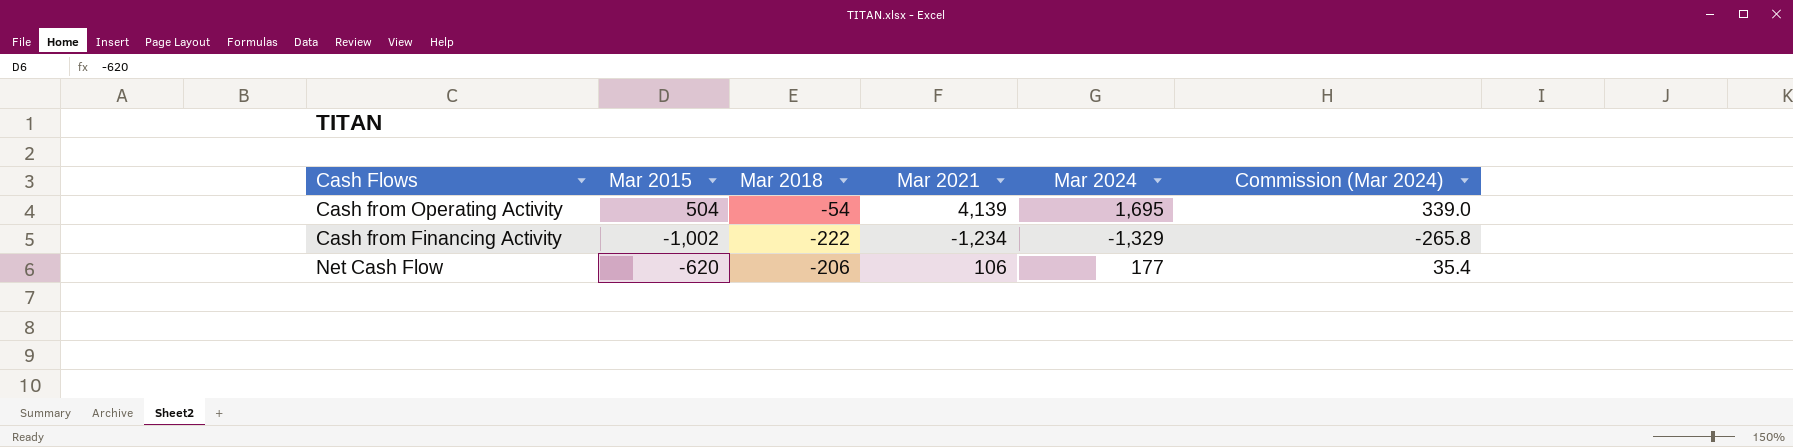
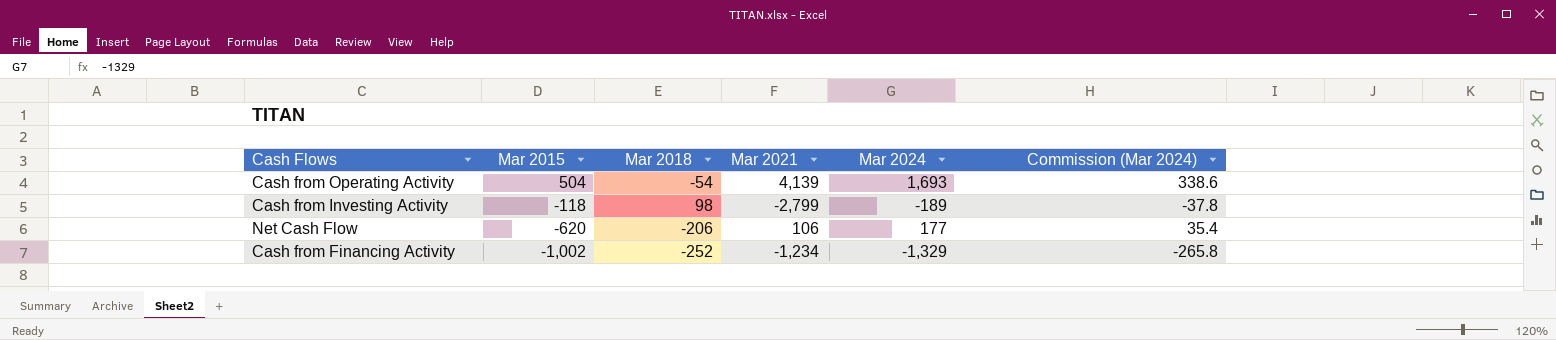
row order: none -> Mar 2015 descending
Cash from Operating Activity | Mar 2024: 1,695 -> 1,693
Cash from Operating Activity | Commission (Mar 2024): 339.0 -> 338.6
row Cash from Investing Activity: none -> -118 | 98 | -2,799 | -189 | -37.8
Cash from Financing Activity | Mar 2018: -222 -> -252

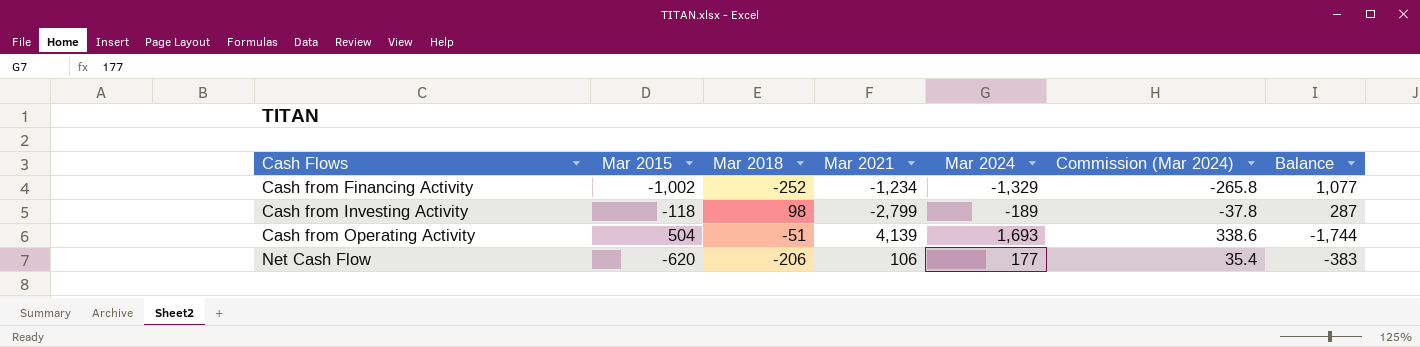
row order: Mar 2015 descending -> Cash Flows ascending
column Balance | formula: none -> [Mar 2018] - [Mar 2024]
Cash from Operating Activity | Mar 2018: -54 -> -51

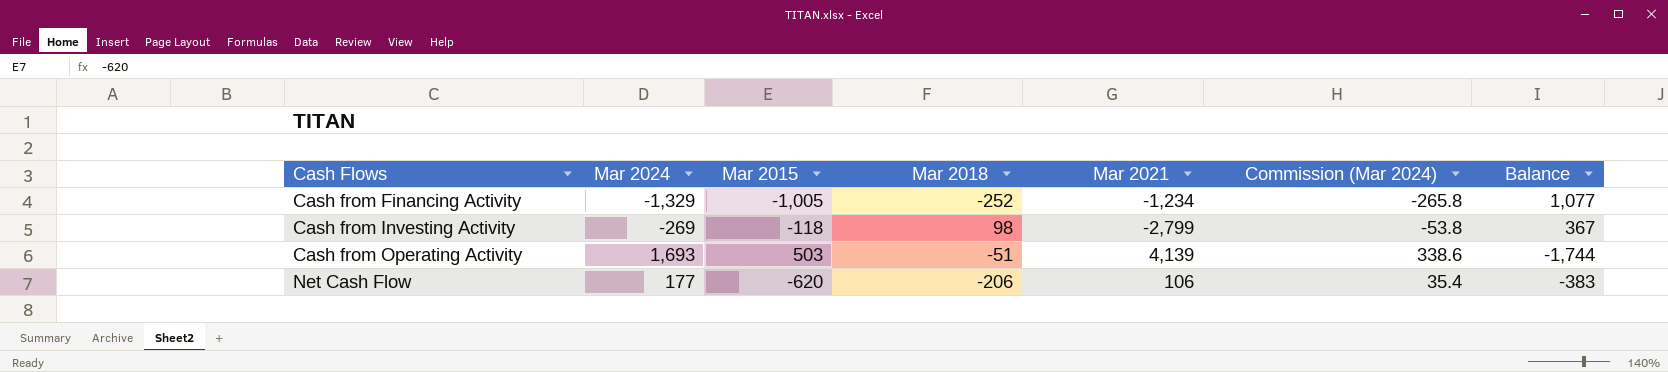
column Mar 2024 | position: 5 -> 2
Cash from Financing Activity | Mar 2015: -1,002 -> -1,005
Cash from Investing Activity | Mar 2024: -189 -> -269
Cash from Investing Activity | Commission (Mar 2024): -37.8 -> -53.8
Cash from Investing Activity | Balance: 287 -> 367
Cash from Operating Activity | Mar 2015: 504 -> 503

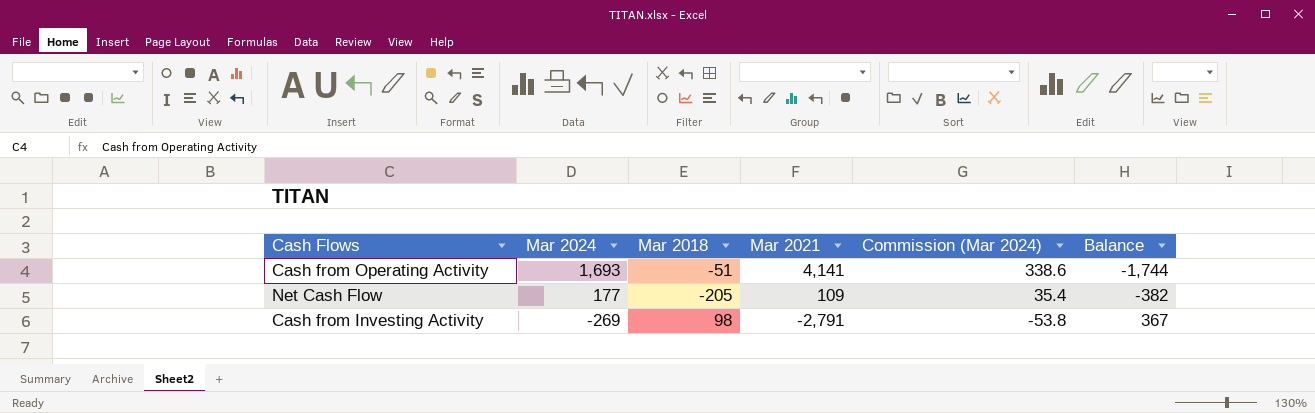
row order: Cash Flows ascending -> Mar 2024 descending
column Mar 2015 | position: 3 -> none
row Cash from Financing Activity: -1,329 | -1,005 | -252 | -1,234 | -265.8 | 1,077 -> none
Cash from Operating Activity | Mar 2021: 4,139 -> 4,141
Net Cash Flow | Mar 2018: -206 -> -205
Net Cash Flow | Mar 2021: 106 -> 109
Net Cash Flow | Balance: -383 -> -382
Cash from Investing Activity | Mar 2021: -2,799 -> -2,791

